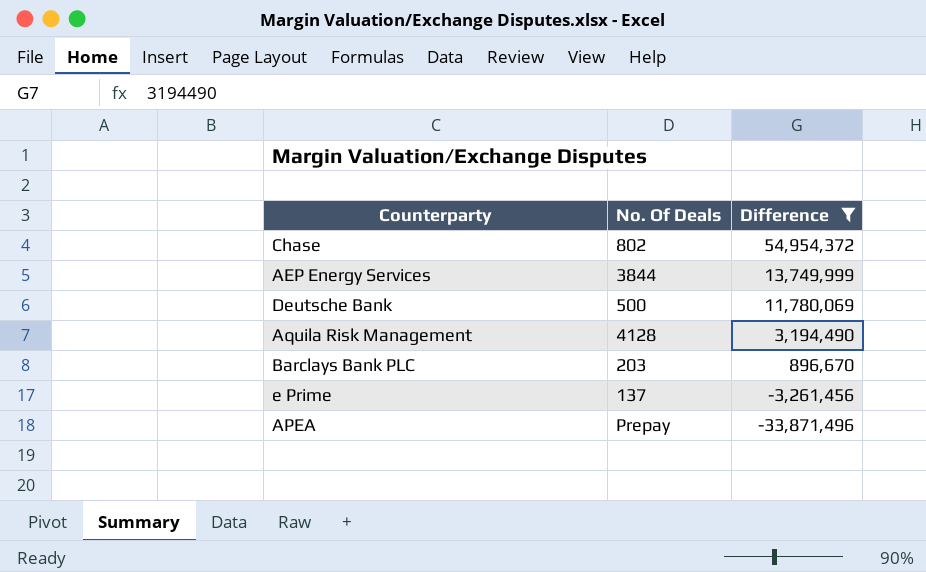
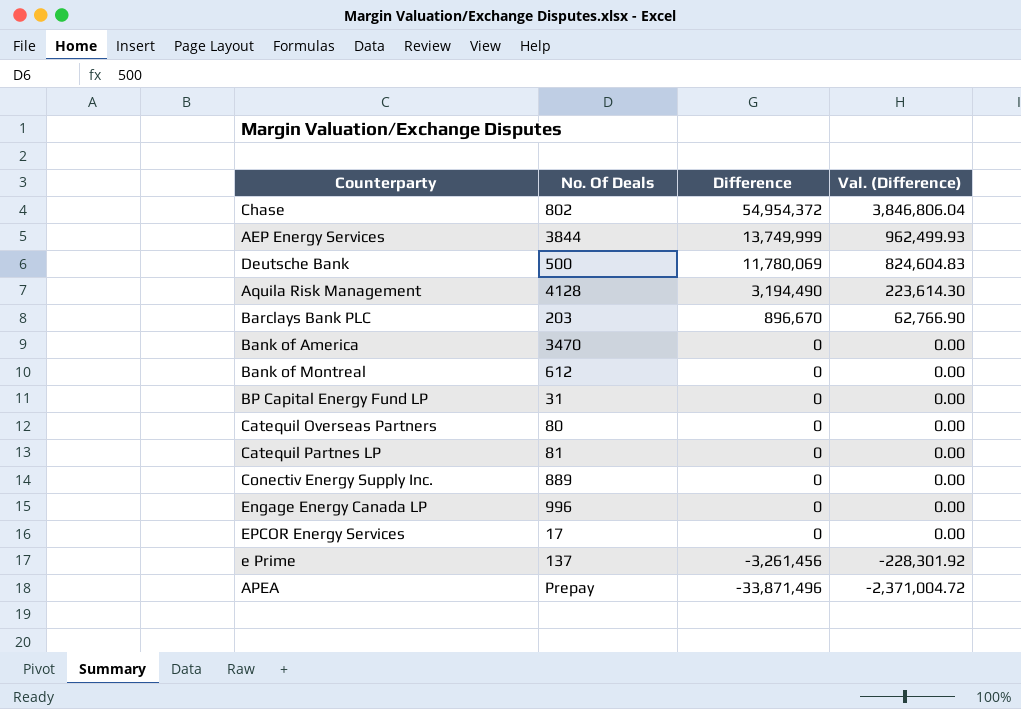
filter: Difference != 0 -> none
column Val. (Difference) | formula: none -> [Difference] * 0.07

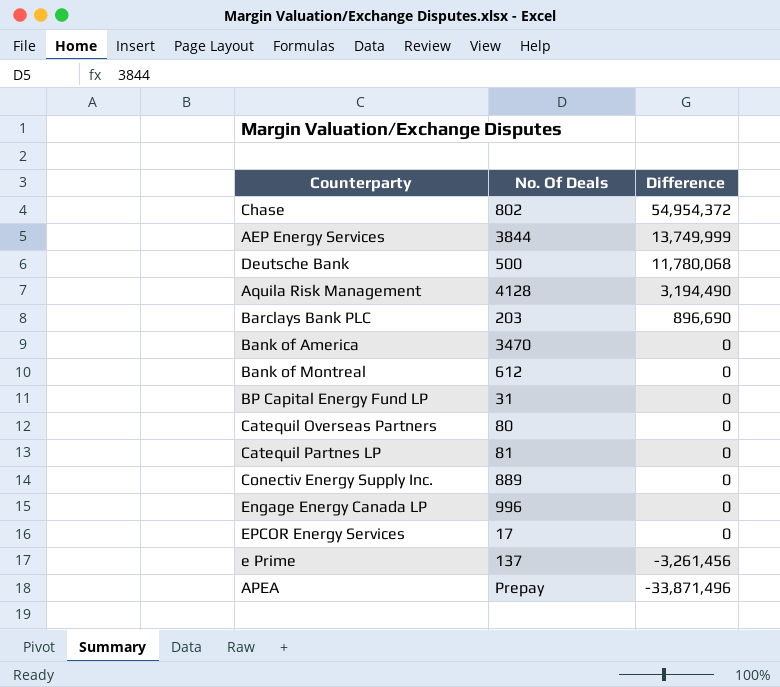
column Val. (Difference) | formula: [Difference] * 0.07 -> none
Deutsche Bank | Difference: 11,780,069 -> 11,780,068
Barclays Bank PLC | Difference: 896,670 -> 896,690

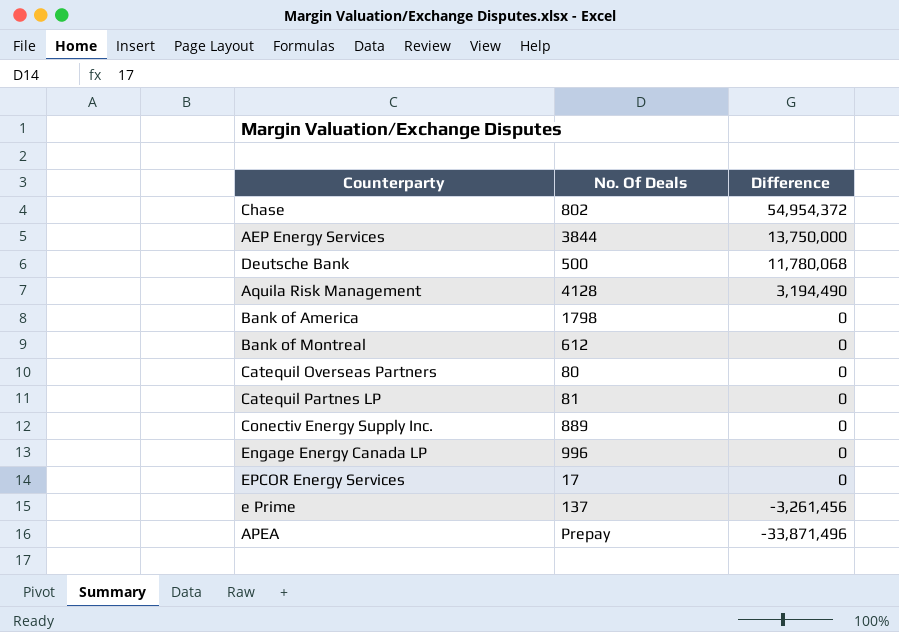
row Barclays Bank PLC: 203 | 896,690 -> none
row BP Capital Energy Fund LP: 31 | 0 -> none
AEP Energy Services | Difference: 13,749,999 -> 13,750,000
Bank of America | No. Of Deals: 3470 -> 1798

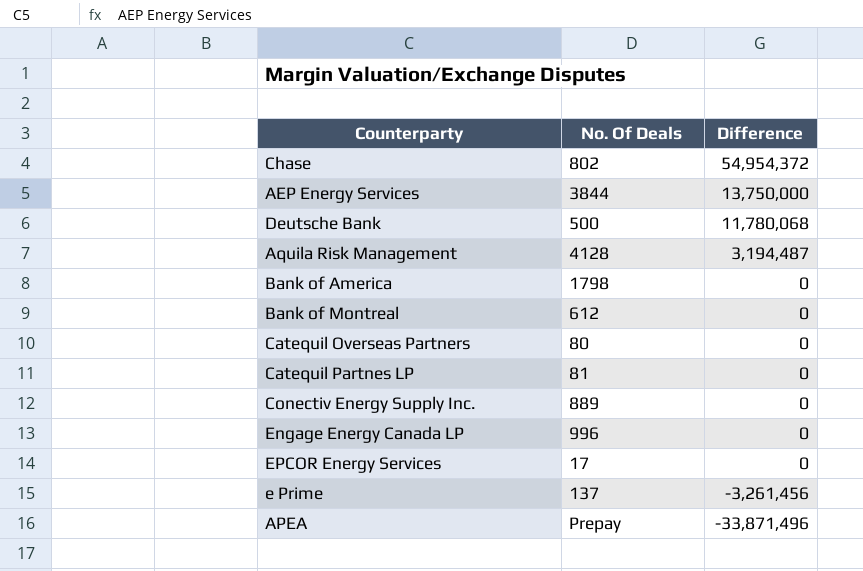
Aquila Risk Management | Difference: 3,194,490 -> 3,194,487

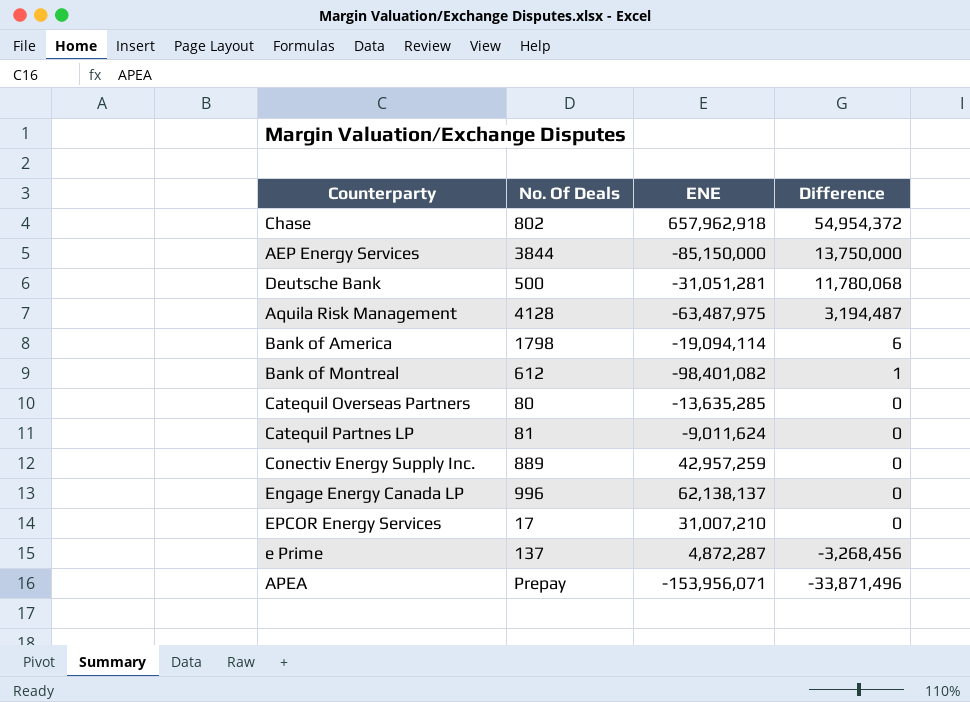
column ENE | position: none -> 3
Bank of America | Difference: 0 -> 6
Bank of Montreal | Difference: 0 -> 1
e Prime | Difference: -3,261,456 -> -3,268,456

